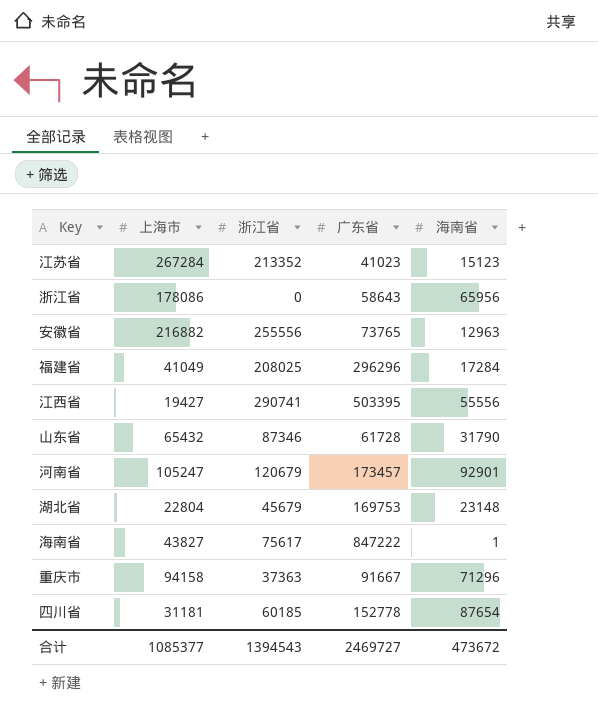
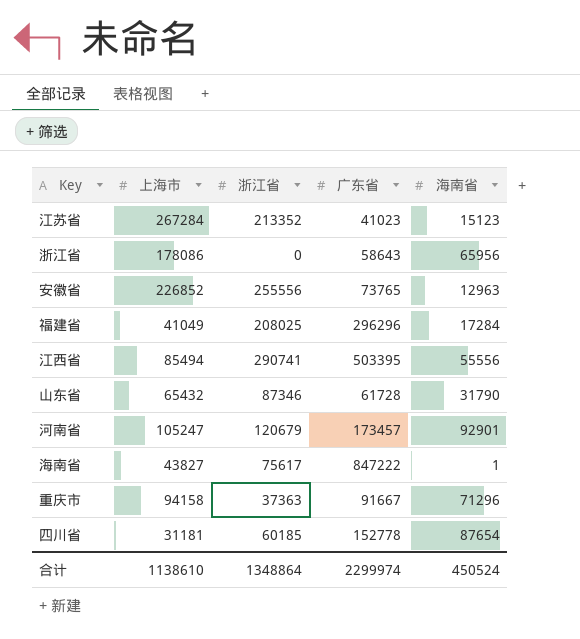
row 湖北省: 22804 | 45679 | 169753 | 23148 -> none
安徽省 | 上海市: 216882 -> 226852
江西省 | 上海市: 19427 -> 85494
合计 | 上海市: 1085377 -> 1138610
合计 | 浙江省: 1394543 -> 1348864
合计 | 广东省: 2469727 -> 2299974
合计 | 海南省: 473672 -> 450524

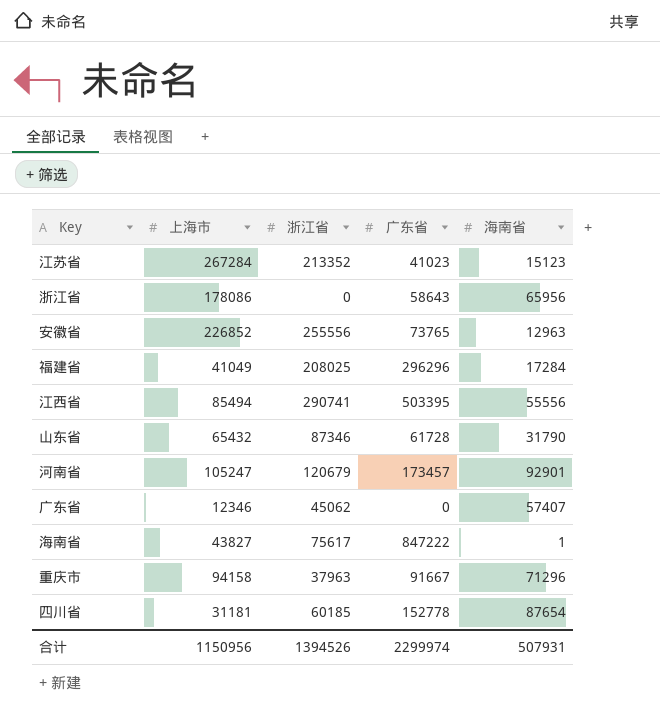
row 广东省: none -> 12346 | 45062 | 0 | 57407
重庆市 | 浙江省: 37363 -> 37963
合计 | 上海市: 1138610 -> 1150956
合计 | 浙江省: 1348864 -> 1394526
合计 | 海南省: 450524 -> 507931

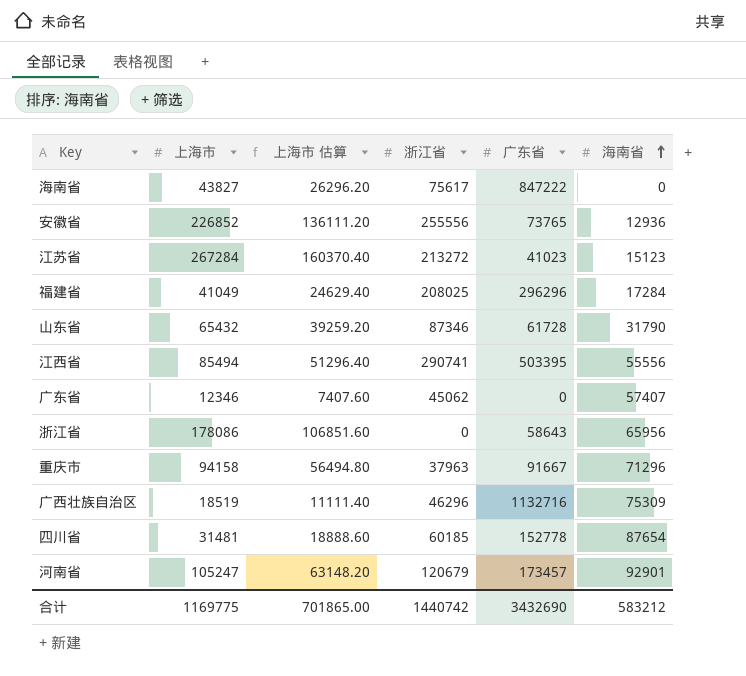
row order: none -> 海南省 ascending
column 上海市 估算 | formula: none -> [上海市] * 0.6
海南省 | 海南省: 1 -> 0
安徽省 | 海南省: 12963 -> 12936
江苏省 | 浙江省: 213352 -> 213272
row 广西壮族自治区: none -> 18519 | 11111.40 | 46296 | 1132716 | 75309
四川省 | 上海市: 31181 -> 31481
合计 | 上海市: 1150956 -> 1169775
合计 | 浙江省: 1394526 -> 1440742
合计 | 广东省: 2299974 -> 3432690
合计 | 海南省: 507931 -> 583212

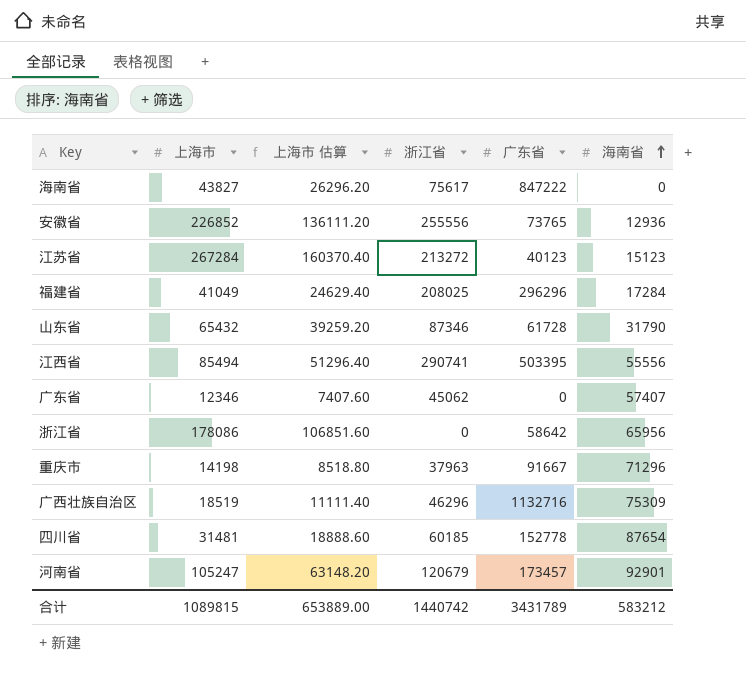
江苏省 | 广东省: 41023 -> 40123
浙江省 | 广东省: 58643 -> 58642
重庆市 | 上海市: 94158 -> 14198
重庆市 | 上海市 估算: 56494.80 -> 8518.80
合计 | 上海市: 1169775 -> 1089815
合计 | 上海市 估算: 701865.00 -> 653889.00
合计 | 广东省: 3432690 -> 3431789

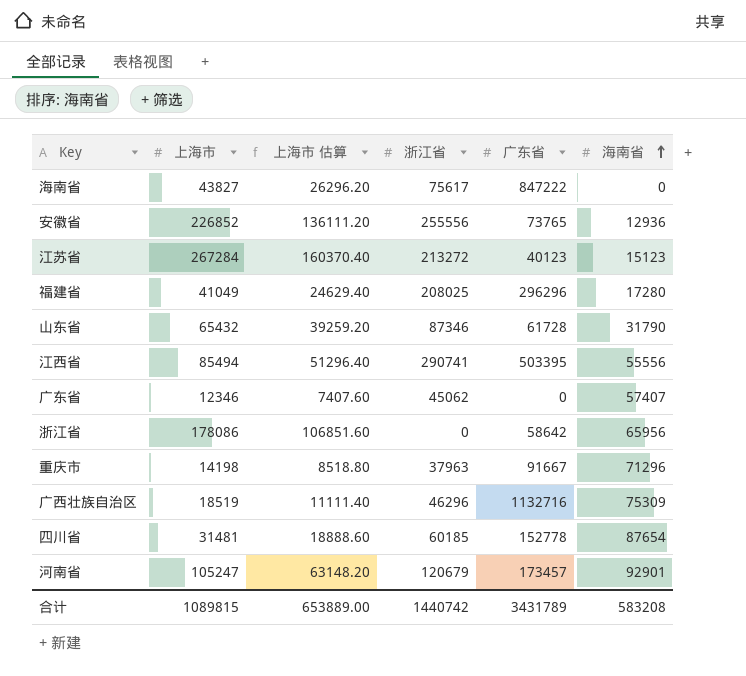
福建省 | 海南省: 17284 -> 17280
合计 | 海南省: 583212 -> 583208

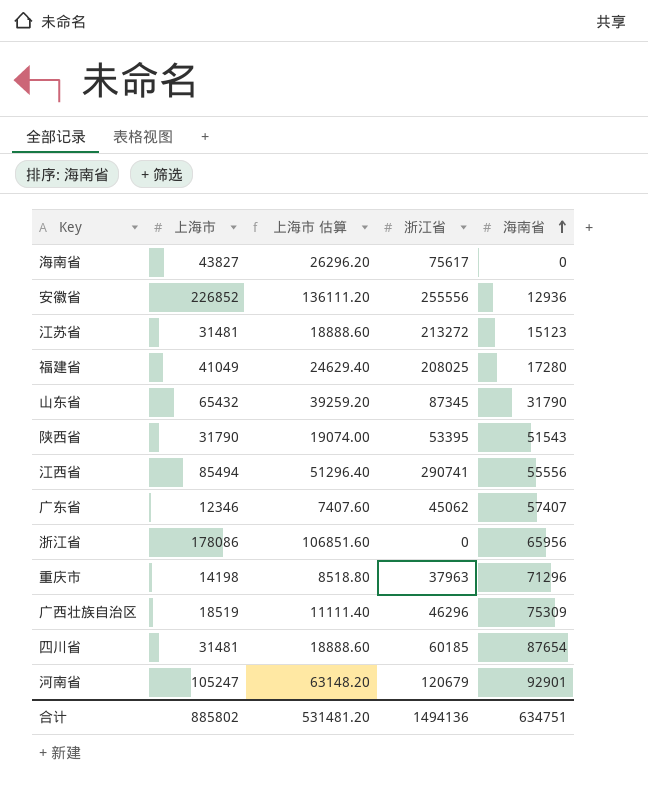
column 广东省 | position: 5 -> none
江苏省 | 上海市: 267284 -> 31481
江苏省 | 上海市 估算: 160370.40 -> 18888.60
山东省 | 浙江省: 87346 -> 87345
row 陕西省: none -> 31790 | 19074.00 | 53395 | 51543
合计 | 上海市: 1089815 -> 885802
合计 | 上海市 估算: 653889.00 -> 531481.20
合计 | 浙江省: 1440742 -> 1494136
合计 | 海南省: 583208 -> 634751

